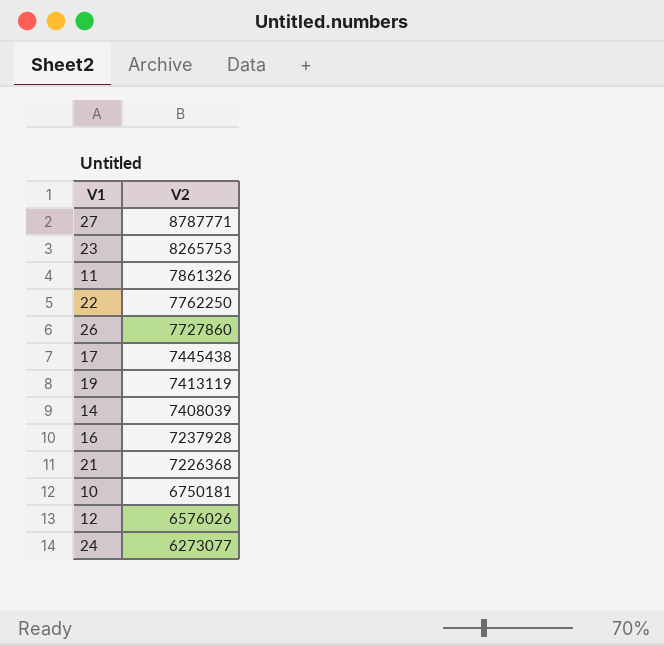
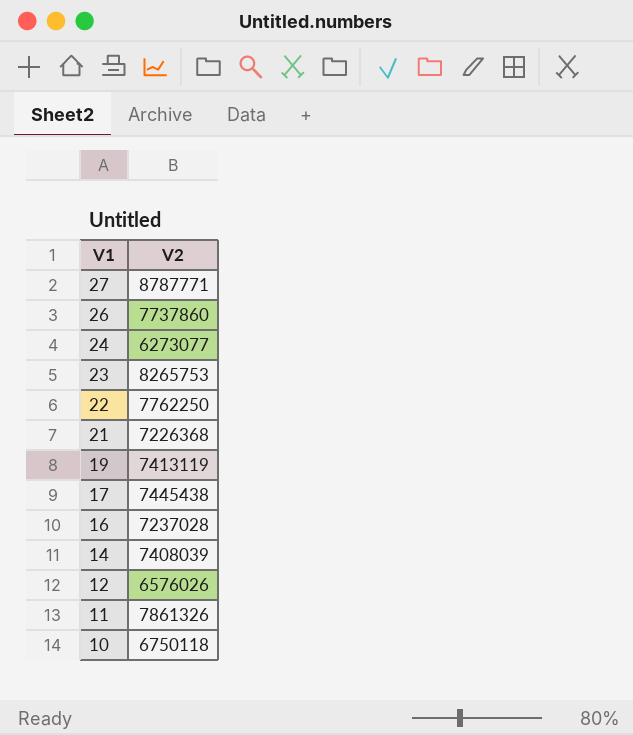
row order: V2 descending -> V1 descending
26 | V2: 7727860 -> 7737860
16 | V2: 7237928 -> 7237028
10 | V2: 6750181 -> 6750118

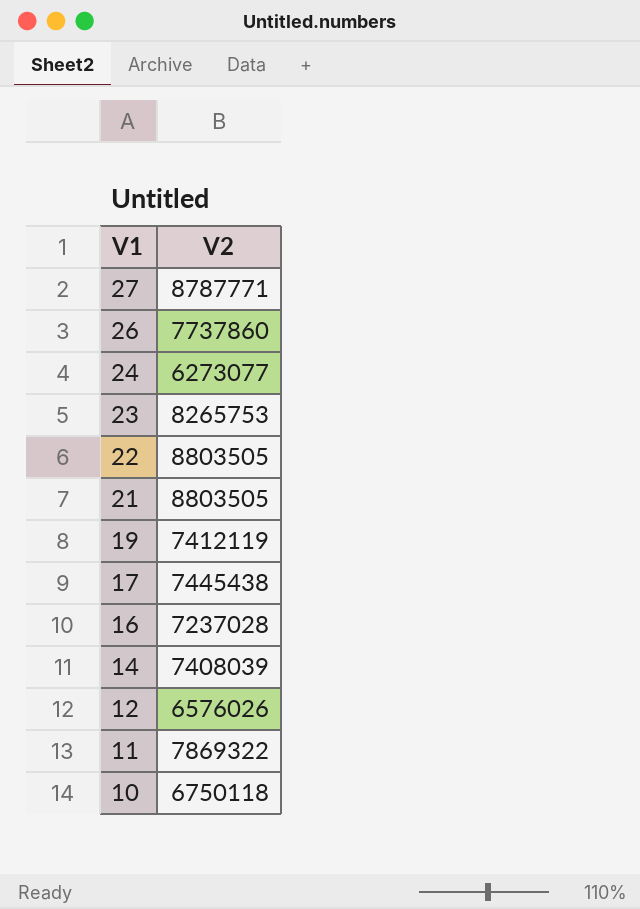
22 | V2: 7762250 -> 8803505
21 | V2: 7226368 -> 8803505
19 | V2: 7413119 -> 7412119
11 | V2: 7861326 -> 7869322

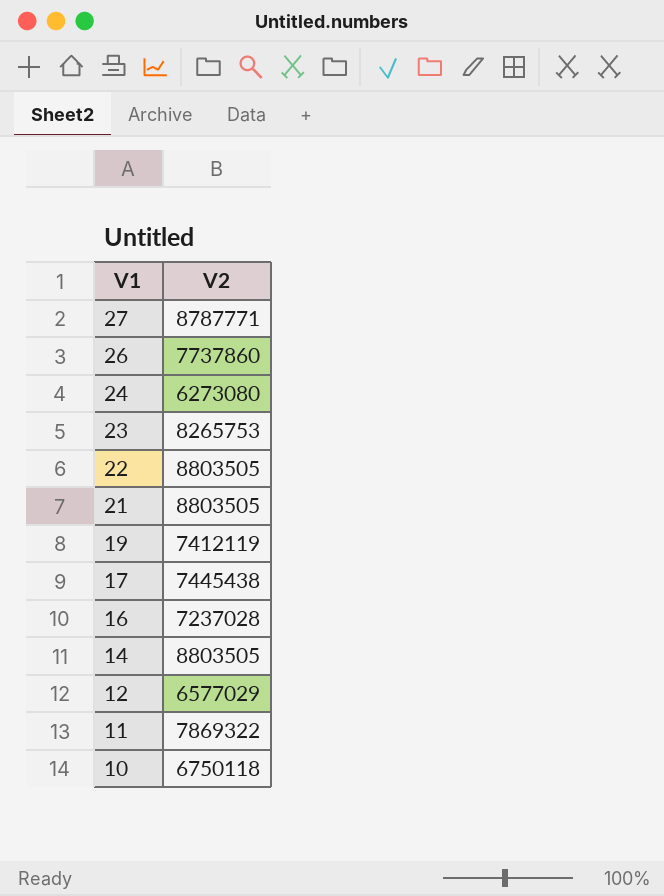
24 | V2: 6273077 -> 6273080
14 | V2: 7408039 -> 8803505
12 | V2: 6576026 -> 6577029

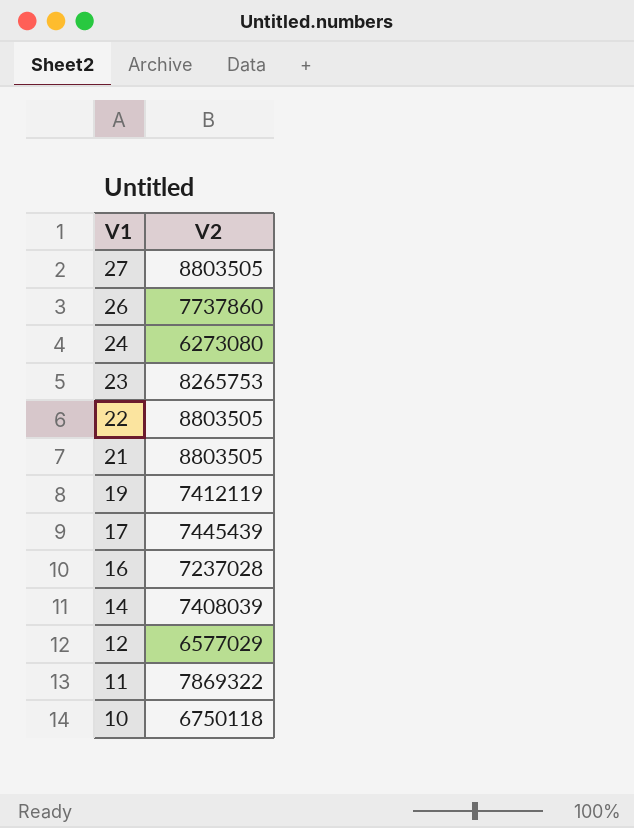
27 | V2: 8787771 -> 8803505
17 | V2: 7445438 -> 7445439
14 | V2: 8803505 -> 7408039

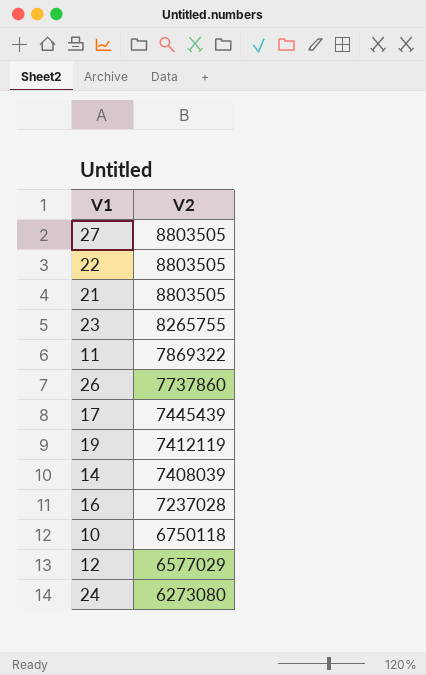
row order: V1 descending -> V2 descending
23 | V2: 8265753 -> 8265755

